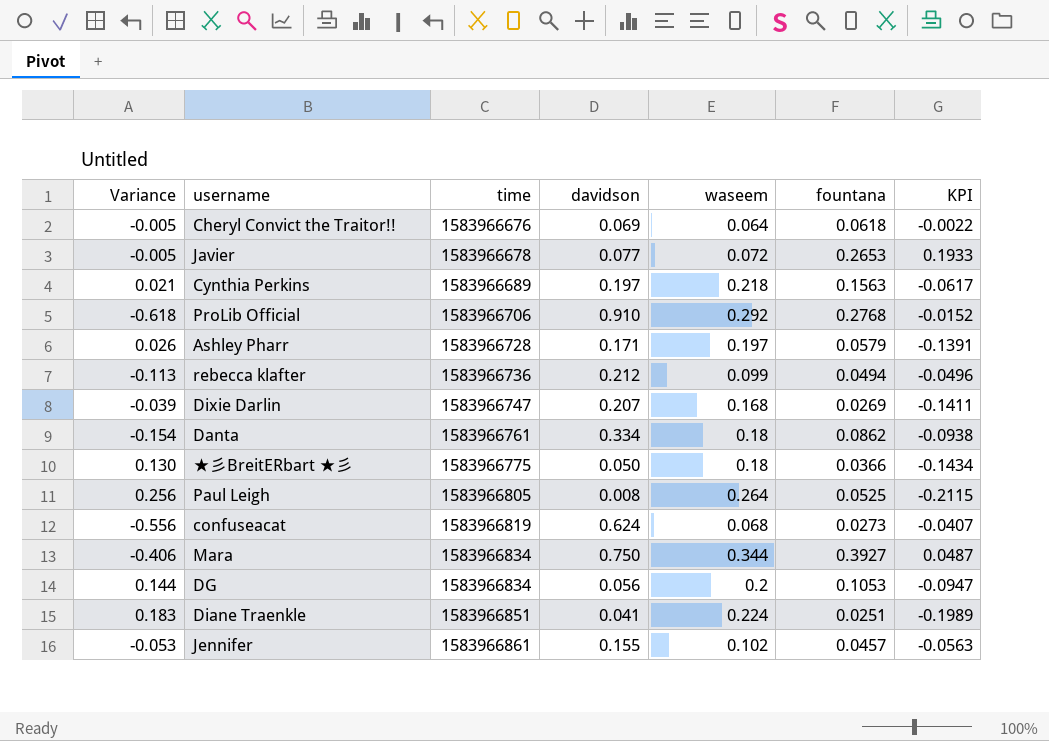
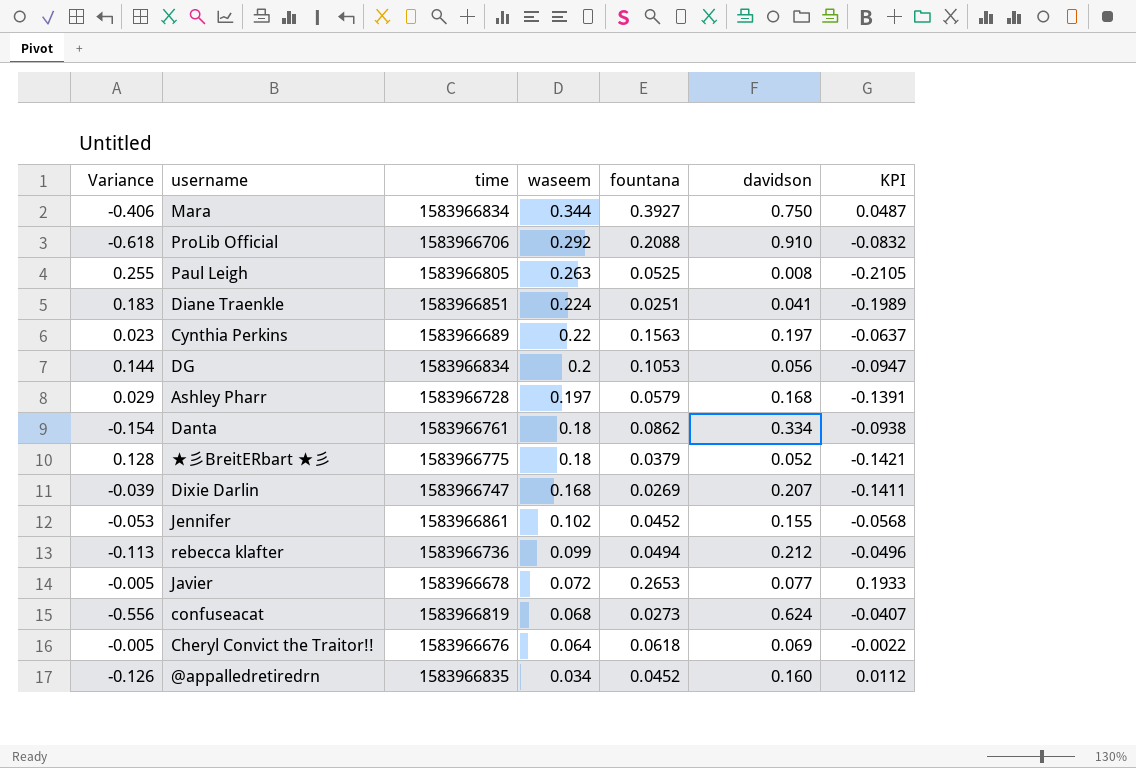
row order: time ascending -> waseem descending
column davidson | position: 4 -> 6
ProLib Official | fountana: 0.2768 -> 0.2088
ProLib Official | KPI: -0.0152 -> -0.0832
Paul Leigh | Variance: 0.256 -> 0.255
Paul Leigh | waseem: 0.264 -> 0.263
Paul Leigh | KPI: -0.2115 -> -0.2105
Cynthia Perkins | Variance: 0.021 -> 0.023
Cynthia Perkins | waseem: 0.218 -> 0.22
Cynthia Perkins | KPI: -0.0617 -> -0.0637
Ashley Pharr | Variance: 0.026 -> 0.029
Ashley Pharr | davidson: 0.171 -> 0.168
★彡BreitERbart ★彡 | Variance: 0.130 -> 0.128
★彡BreitERbart ★彡 | fountana: 0.0366 -> 0.0379
★彡BreitERbart ★彡 | davidson: 0.050 -> 0.052
★彡BreitERbart ★彡 | KPI: -0.1434 -> -0.1421
Jennifer | fountana: 0.0457 -> 0.0452
Jennifer | KPI: -0.0563 -> -0.0568
row @appalledretiredrn: none -> -0.126 | 1583966835 | 0.034 | 0.0452 | 0.160 | 0.0112

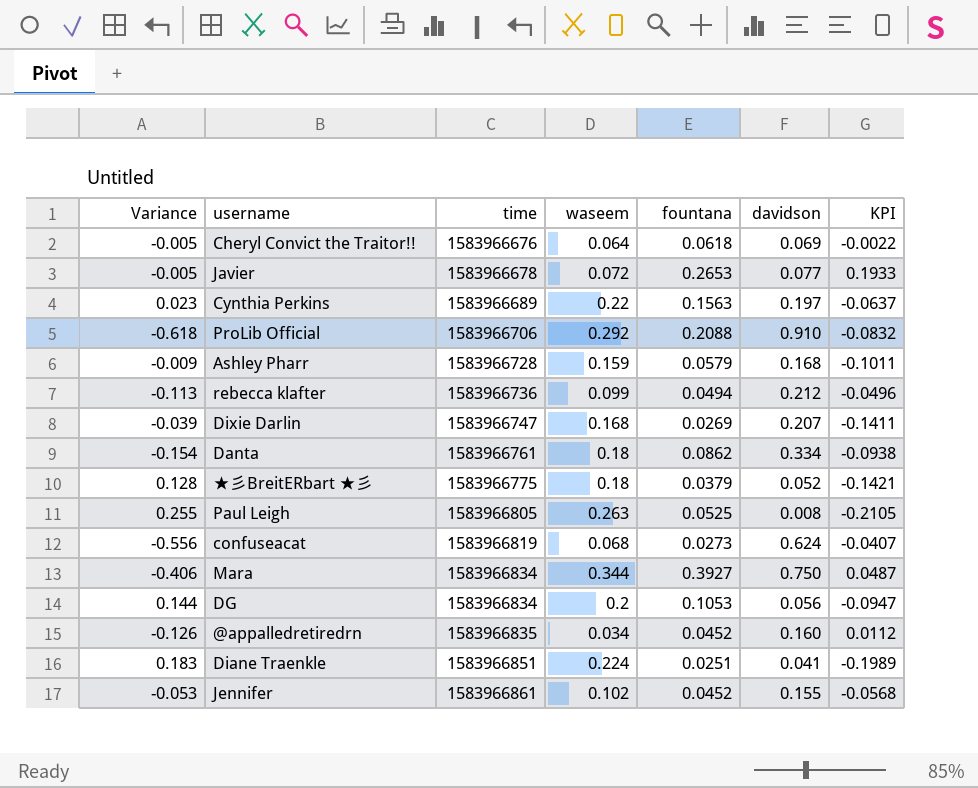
row order: waseem descending -> time ascending
Ashley Pharr | Variance: 0.029 -> -0.009
Ashley Pharr | waseem: 0.197 -> 0.159
Ashley Pharr | KPI: -0.1391 -> -0.1011

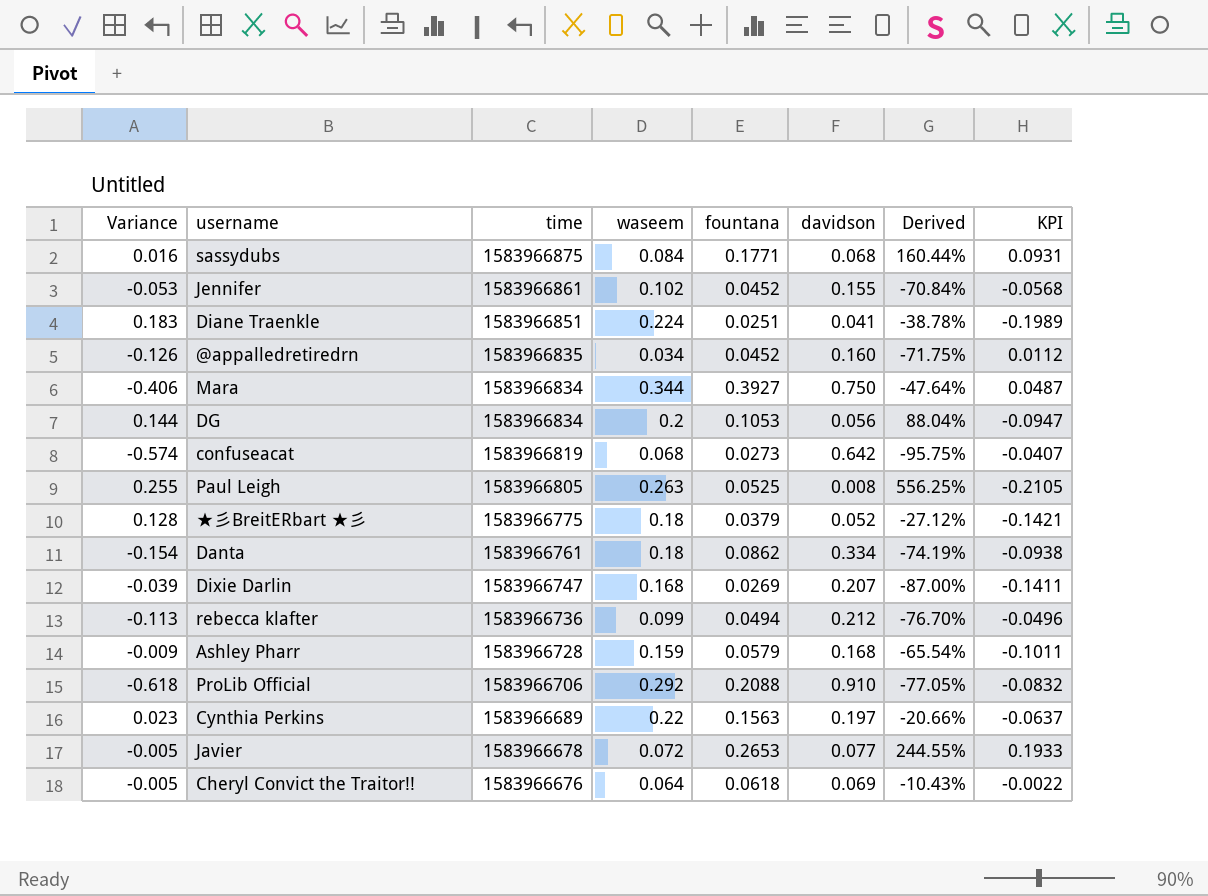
row order: time ascending -> time descending
column Derived | formula: none -> ([fountana] - [davidson]) / [davidson]
row sassydubs: none -> 0.016 | 1583966875 | 0.084 | 0.1771 | 0.068 | 160.44% | 0.0931
confuseacat | Variance: -0.556 -> -0.574
confuseacat | davidson: 0.624 -> 0.642

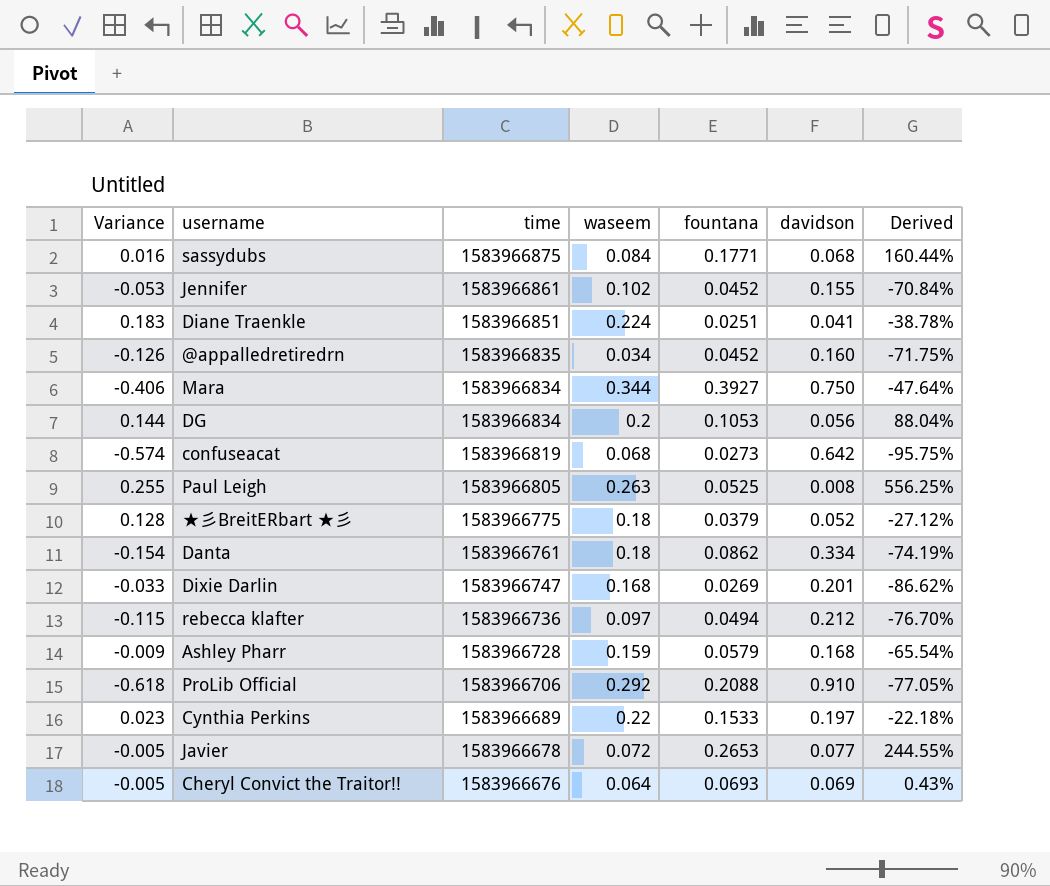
column KPI | formula: [fountana] - [waseem] -> none
Dixie Darlin | Variance: -0.039 -> -0.033
Dixie Darlin | davidson: 0.207 -> 0.201
Dixie Darlin | Derived: -87.00% -> -86.62%
rebecca klafter | Variance: -0.113 -> -0.115
rebecca klafter | waseem: 0.099 -> 0.097
Cynthia Perkins | fountana: 0.1563 -> 0.1533
Cynthia Perkins | Derived: -20.66% -> -22.18%
Cheryl Convict the Traitor!! | fountana: 0.0618 -> 0.0693
Cheryl Convict the Traitor!! | Derived: -10.43% -> 0.43%

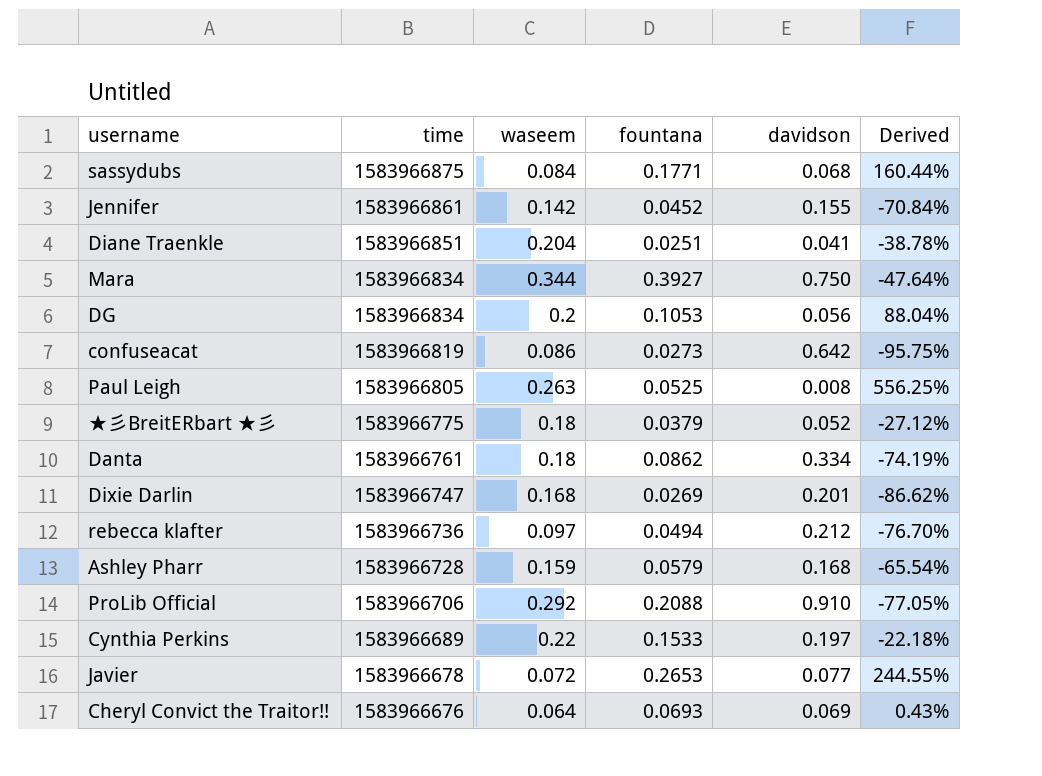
column Variance | formula: [waseem] - [davidson] -> none
row @appalledretiredrn: -0.126 | 1583966835 | 0.034 | 0.0452 | 0.160 | -71.75% -> none
Jennifer | waseem: 0.102 -> 0.142
Diane Traenkle | waseem: 0.224 -> 0.204
confuseacat | waseem: 0.068 -> 0.086

